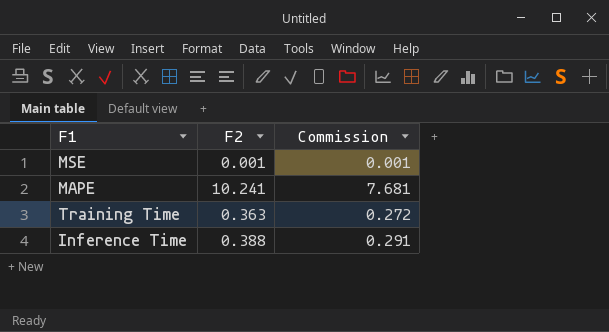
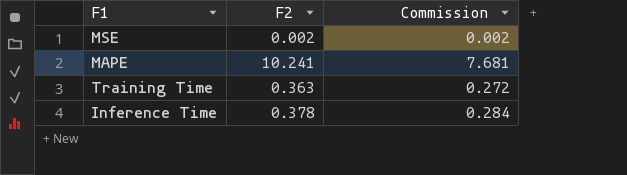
MSE | F2: 0.001 -> 0.002
MSE | Commission: 0.001 -> 0.002
Inference Time | F2: 0.388 -> 0.378
Inference Time | Commission: 0.291 -> 0.284

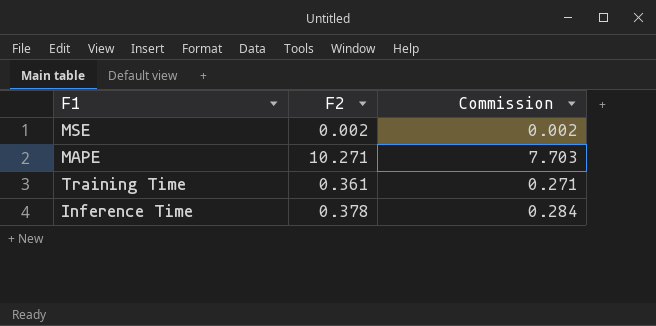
MAPE | F2: 10.241 -> 10.271
MAPE | Commission: 7.681 -> 7.703
Training Time | F2: 0.363 -> 0.361
Training Time | Commission: 0.272 -> 0.271

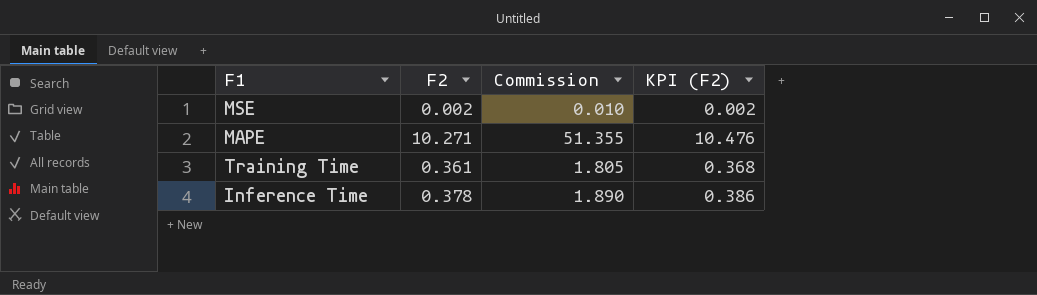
column Commission | formula: [F2] * 0.75 -> [F2] * 5
column KPI (F2) | formula: none -> [F2] * 1.02

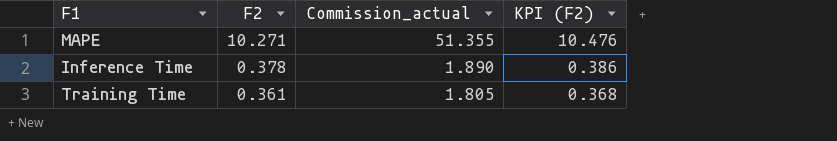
row order: none -> F2 descending
column name: Commission -> Commission_actual
row MSE: 0.002 | 0.010 | 0.002 -> none

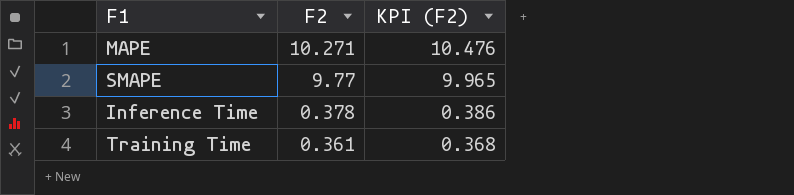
column Commission_actual | formula: [F2] * 5 -> none
row SMAPE: none -> 9.77 | 9.965

